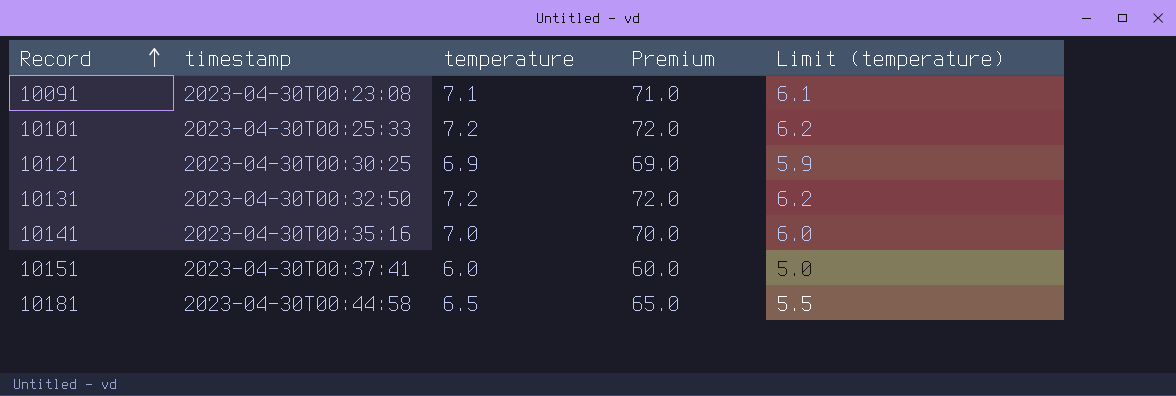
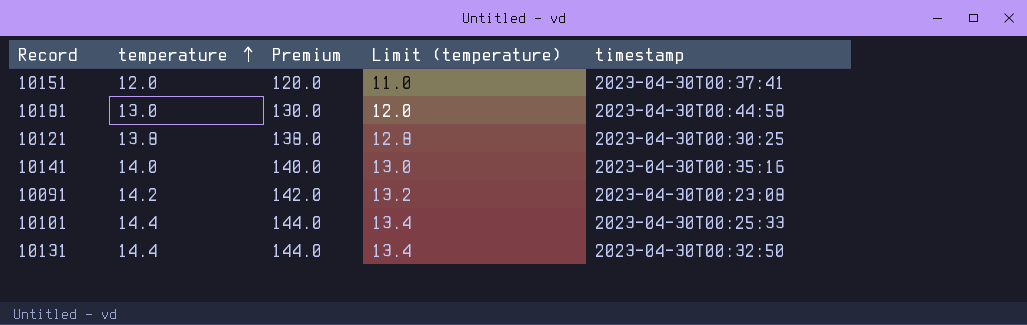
row order: Record ascending -> temperature ascending
column timestamp | position: 2 -> 5
10151 | temperature: 6.0 -> 12.0
10151 | Premium: 60.0 -> 120.0
10151 | Limit (temperature): 5.0 -> 11.0
10181 | temperature: 6.5 -> 13.0
10181 | Premium: 65.0 -> 130.0
10181 | Limit (temperature): 5.5 -> 12.0
10121 | temperature: 6.9 -> 13.8
10121 | Premium: 69.0 -> 138.0
10121 | Limit (temperature): 5.9 -> 12.8
10141 | temperature: 7.0 -> 14.0
10141 | Premium: 70.0 -> 140.0
10141 | Limit (temperature): 6.0 -> 13.0
10091 | temperature: 7.1 -> 14.2
10091 | Premium: 71.0 -> 142.0
10091 | Limit (temperature): 6.1 -> 13.2
10101 | temperature: 7.2 -> 14.4
10101 | Premium: 72.0 -> 144.0
10101 | Limit (temperature): 6.2 -> 13.4
10131 | temperature: 7.2 -> 14.4
10131 | Premium: 72.0 -> 144.0
10131 | Limit (temperature): 6.2 -> 13.4

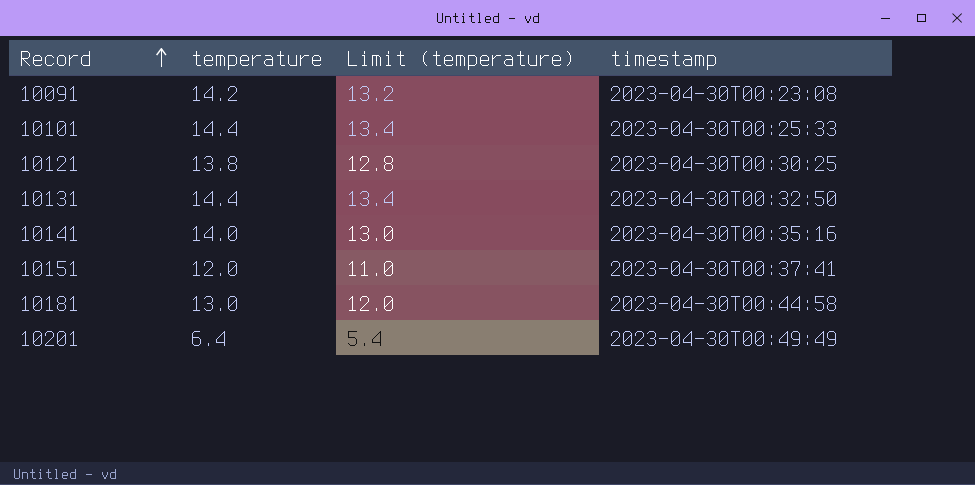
row order: temperature ascending -> Record ascending
column Premium | formula: [temperature] * 10 -> none
row 10201: none -> 6.4 | 5.4 | 2023-04-30T00:49:49

